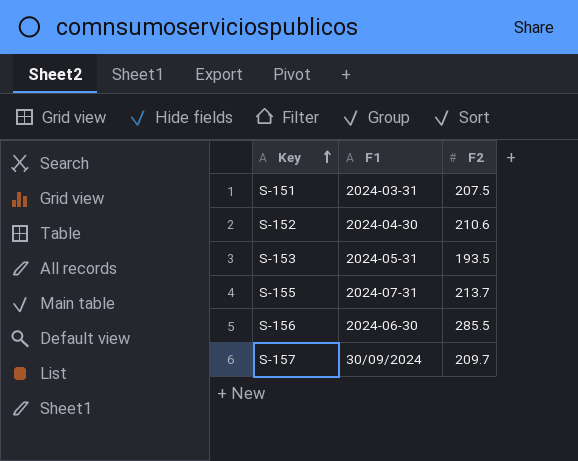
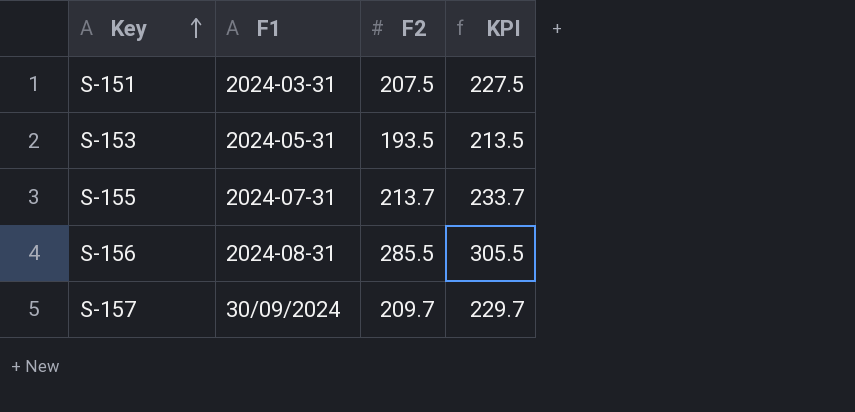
column KPI | formula: none -> [F2] + 20
row S-152: 2024-04-30 | 210.6 -> none
S-156 | F1: 2024-06-30 -> 2024-08-31

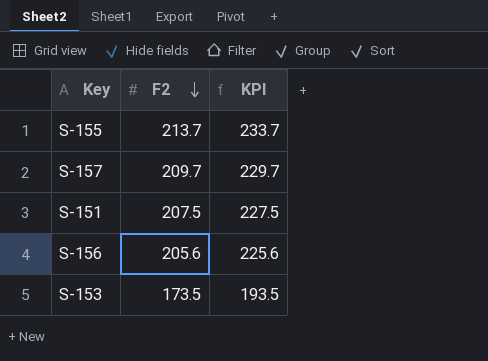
row order: Key ascending -> F2 descending
column F1 | position: 2 -> none
S-156 | F2: 285.5 -> 205.6
S-156 | KPI: 305.5 -> 225.6
S-153 | F2: 193.5 -> 173.5
S-153 | KPI: 213.5 -> 193.5

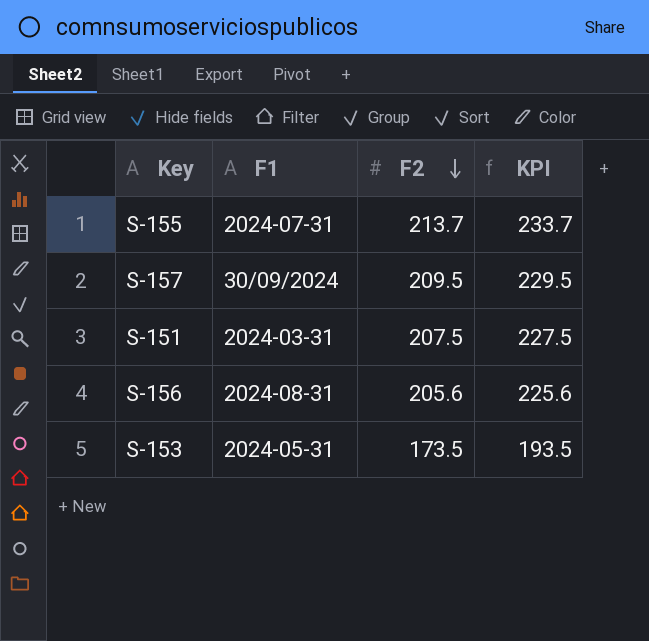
column F1 | position: none -> 2
S-157 | F2: 209.7 -> 209.5
S-157 | KPI: 229.7 -> 229.5

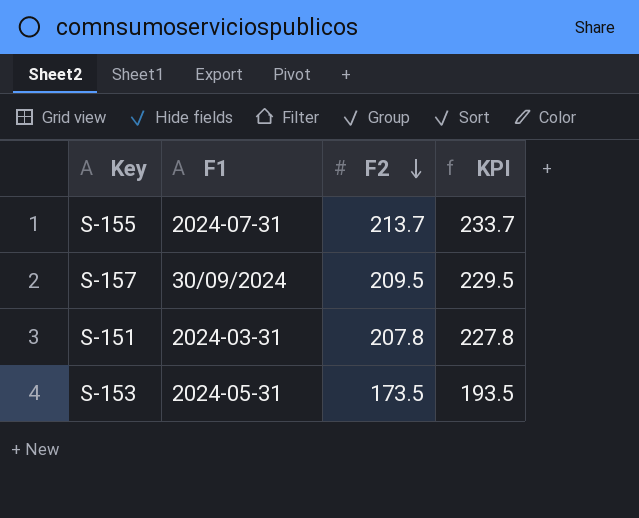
row S-156: 2024-08-31 | 205.6 | 225.6 -> none
S-151 | F2: 207.5 -> 207.8
S-151 | KPI: 227.5 -> 227.8

